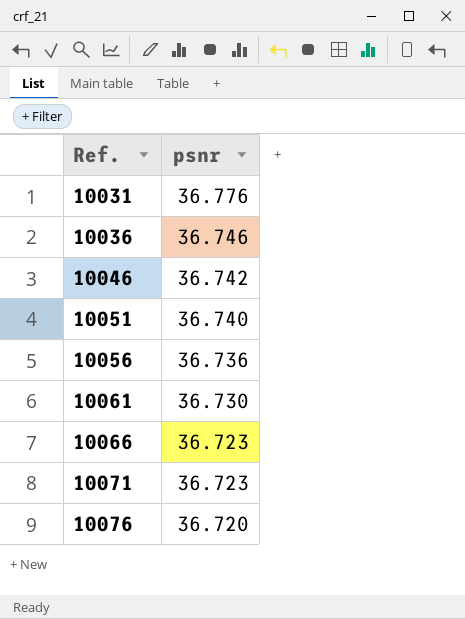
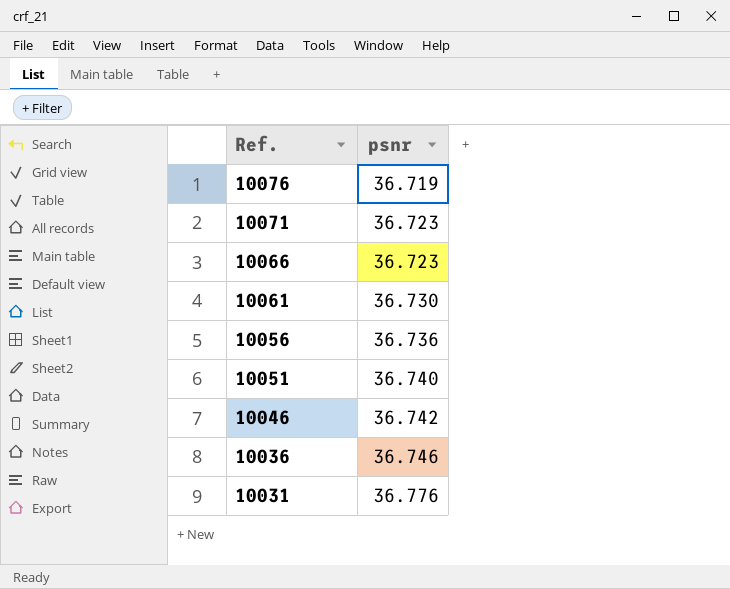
row order: Ref. ascending -> Ref. descending
10076 | psnr: 36.720 -> 36.719

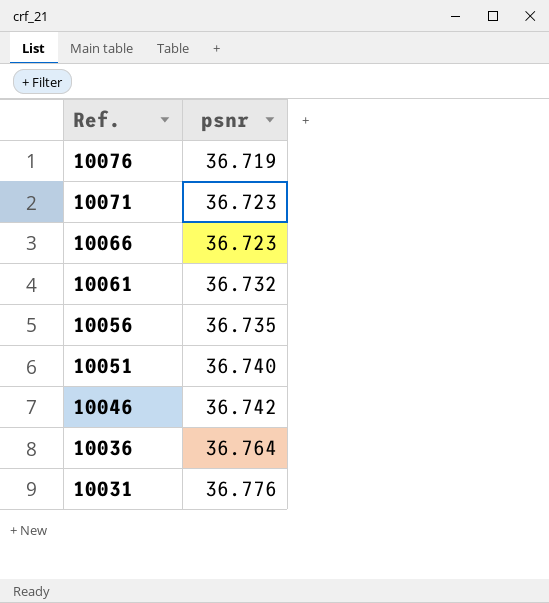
10061 | psnr: 36.730 -> 36.732
10056 | psnr: 36.736 -> 36.735
10036 | psnr: 36.746 -> 36.764

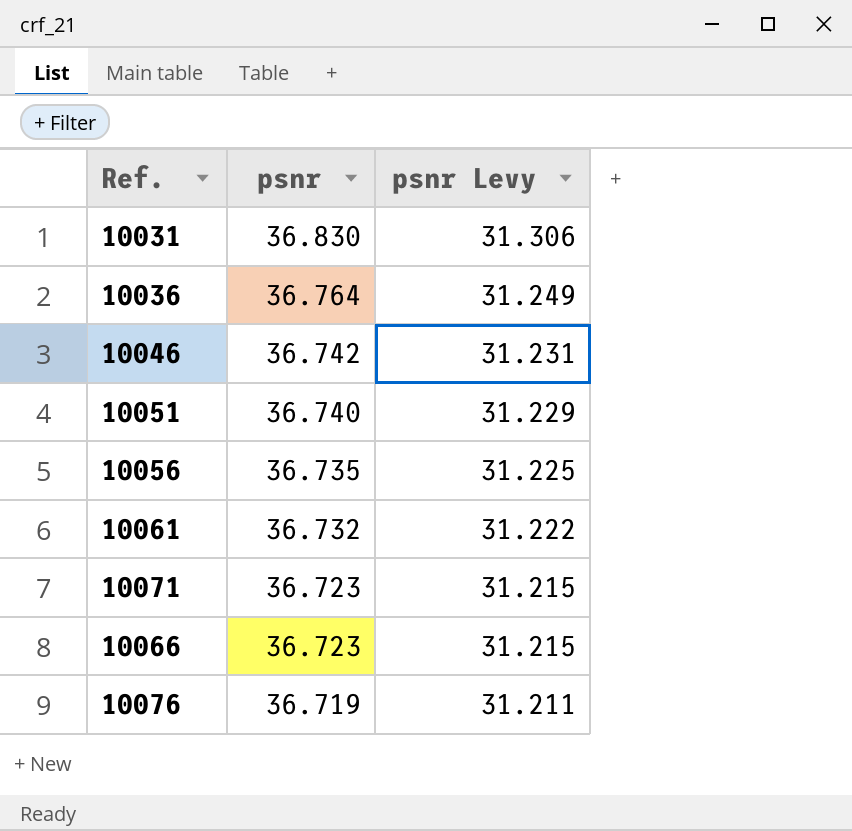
row order: Ref. descending -> psnr descending
column psnr Levy | formula: none -> [psnr] * 0.85
10031 | psnr: 36.776 -> 36.830

